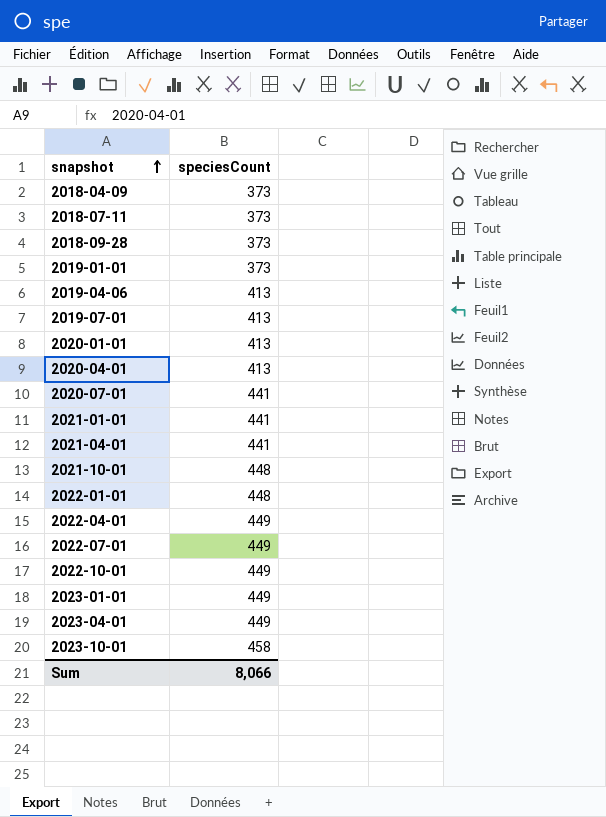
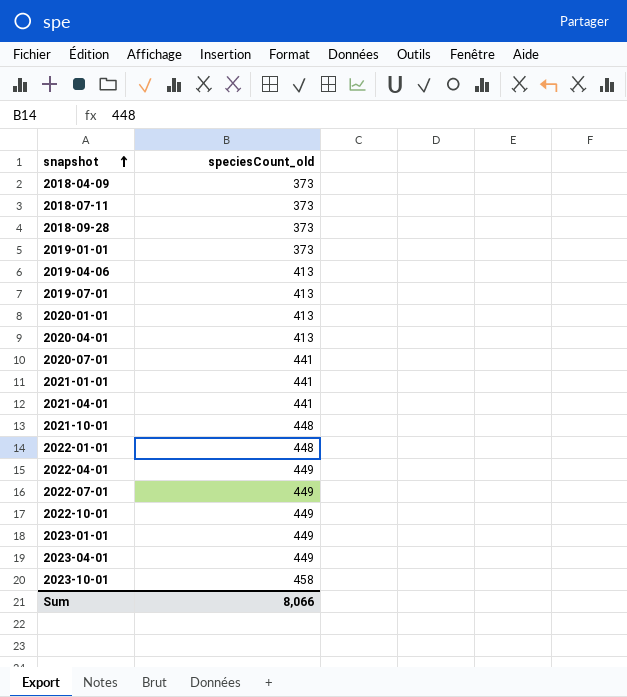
column name: speciesCount -> speciesCount_old

